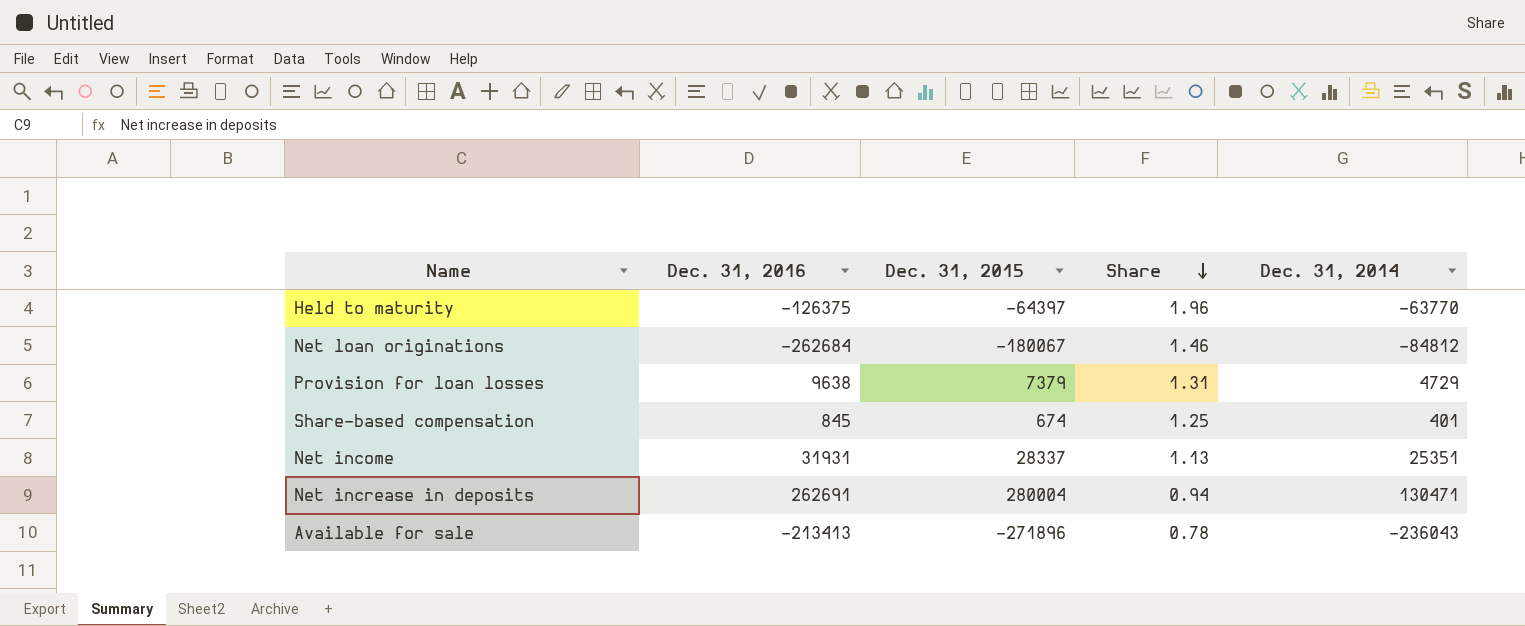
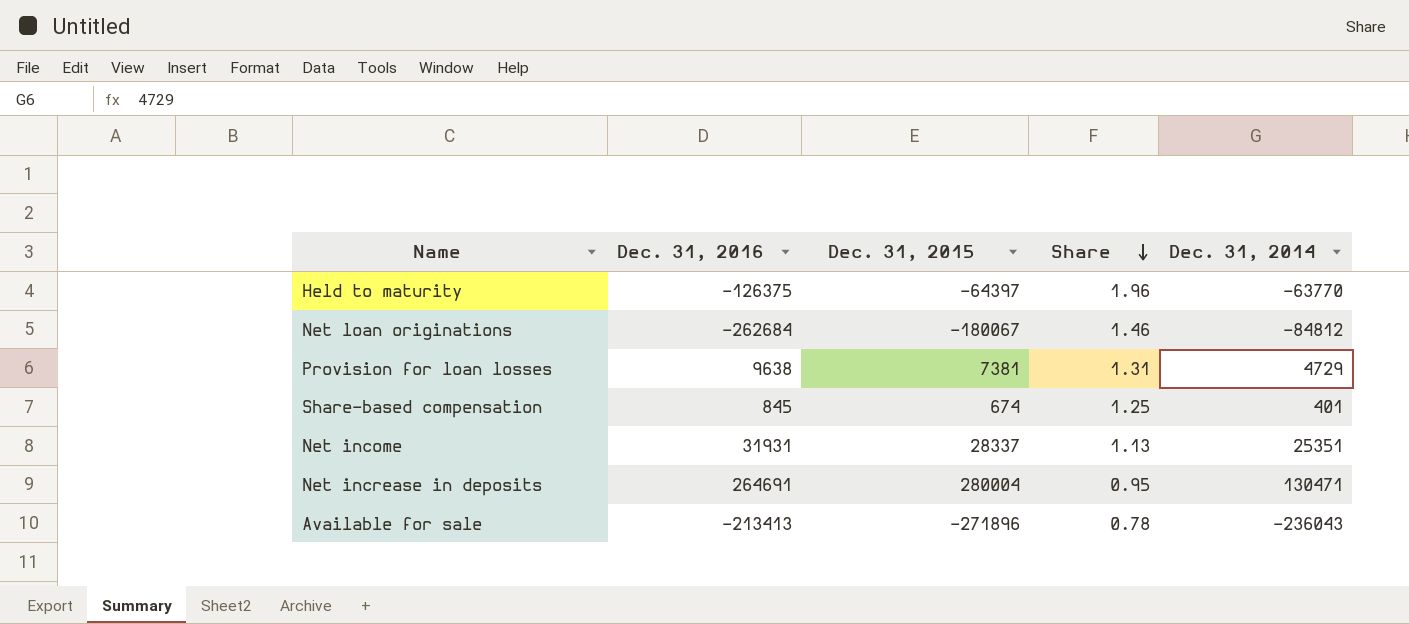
Provision for loan losses | Dec. 31, 2015: 7379 -> 7381
Net increase in deposits | Dec. 31, 2016: 262691 -> 264691
Net increase in deposits | Share: 0.94 -> 0.95

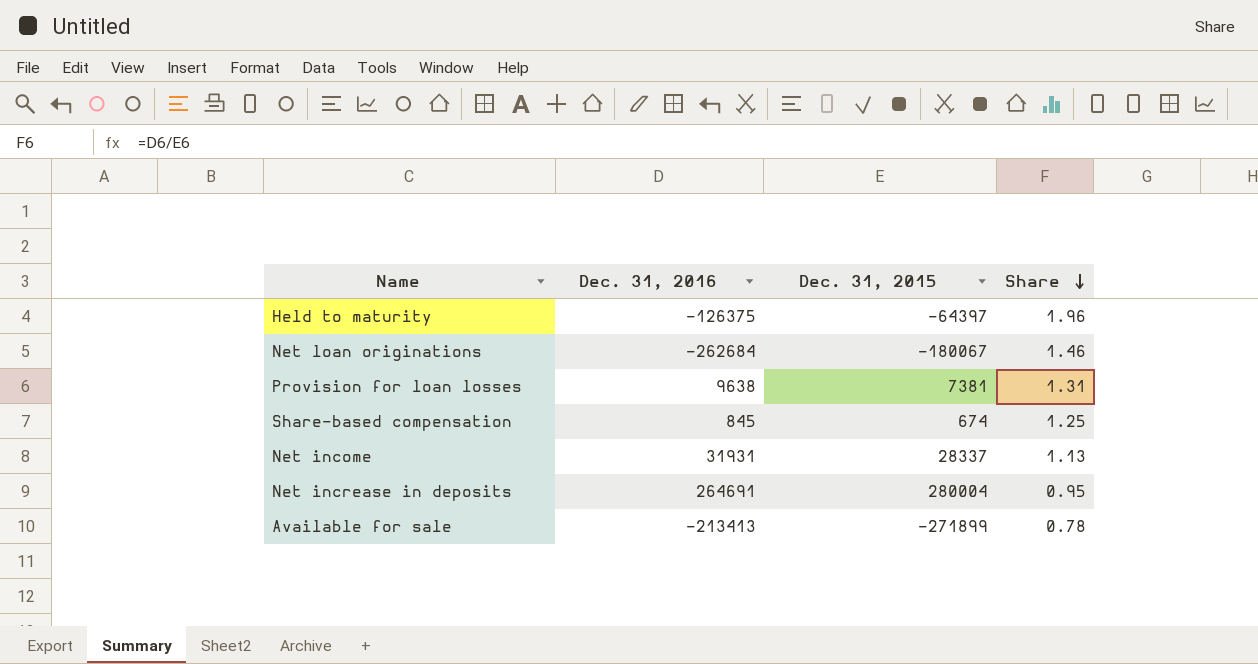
column Dec. 31, 2014 | position: 5 -> none
Available for sale | Dec. 31, 2015: -271896 -> -271899

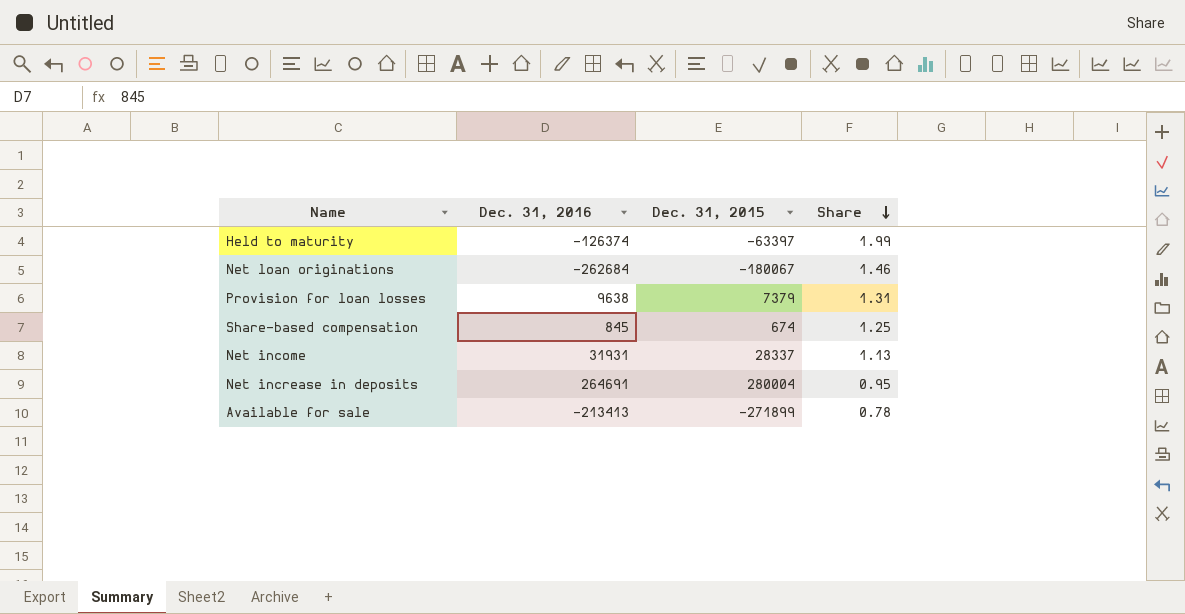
Held to maturity | Dec. 31, 2016: -126375 -> -126374
Held to maturity | Dec. 31, 2015: -64397 -> -63397
Held to maturity | Share: 1.96 -> 1.99
Provision for loan losses | Dec. 31, 2015: 7381 -> 7379

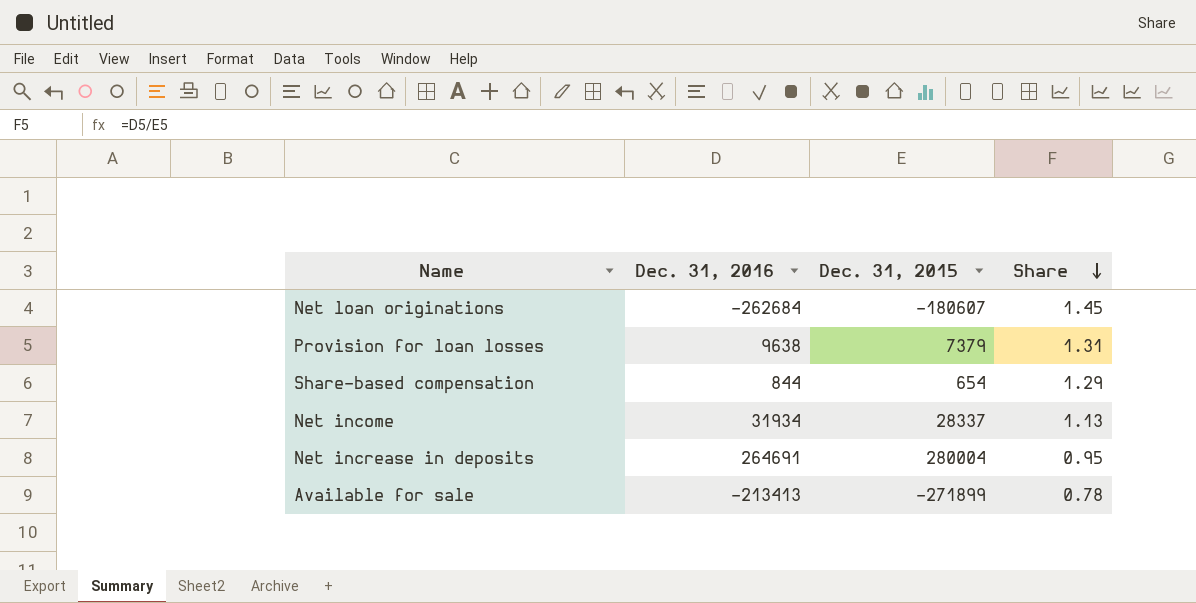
row Held to maturity: -126374 | -63397 | 1.99 -> none
Net loan originations | Dec. 31, 2015: -180067 -> -180607
Net loan originations | Share: 1.46 -> 1.45
Share-based compensation | Dec. 31, 2016: 845 -> 844
Share-based compensation | Dec. 31, 2015: 674 -> 654
Share-based compensation | Share: 1.25 -> 1.29
Net income | Dec. 31, 2016: 31931 -> 31934

